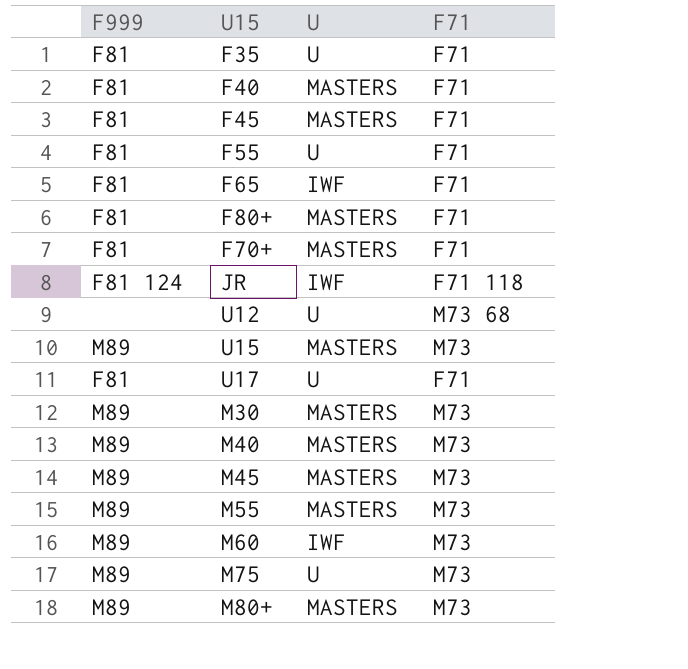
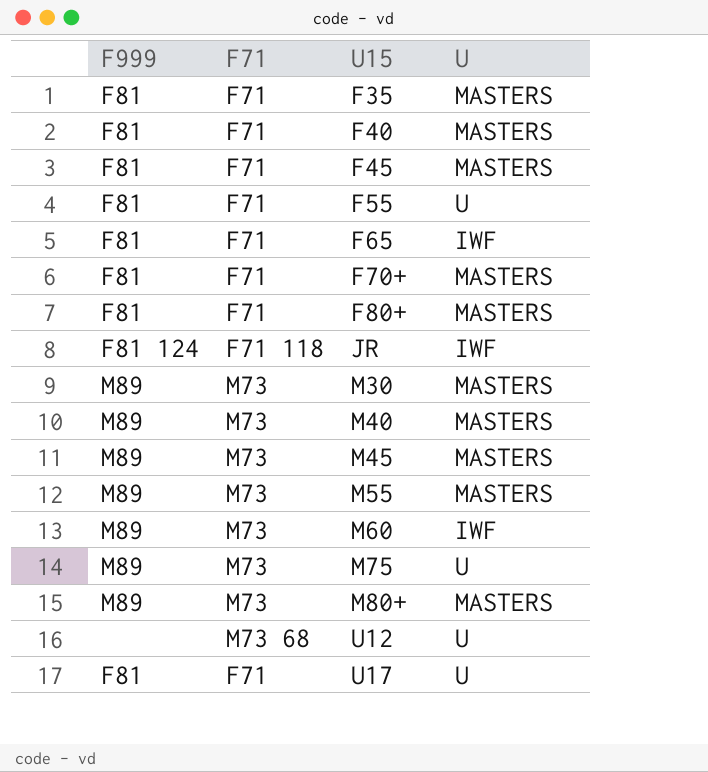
row order: none -> U15 ascending
column F71 | position: 4 -> 2
row U15: M89 | MASTERS | M73 -> none
F35 | U: U -> MASTERS

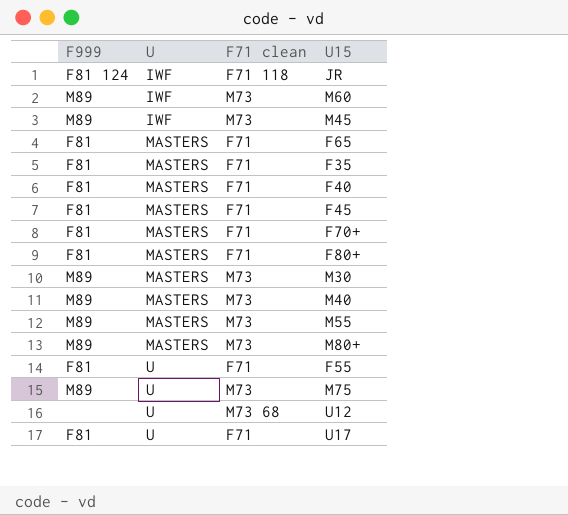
row order: U15 ascending -> U ascending
column U | position: 4 -> 2
column name: F71 -> F71 clean
M45 | U: MASTERS -> IWF
F65 | U: IWF -> MASTERS

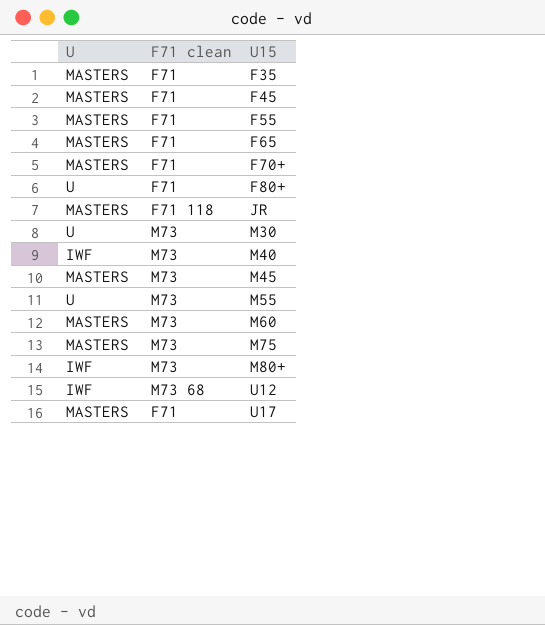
row order: U ascending -> U15 ascending
column F999 | position: 1 -> none
row F40: F81 | MASTERS | F71 -> none
F55 | U: U -> MASTERS
F80+ | U: MASTERS -> U
JR | U: IWF -> MASTERS
M30 | U: MASTERS -> U
M40 | U: MASTERS -> IWF
M45 | U: IWF -> MASTERS
M55 | U: MASTERS -> U
M60 | U: IWF -> MASTERS
M75 | U: U -> MASTERS
M80+ | U: MASTERS -> IWF
U12 | U: U -> IWF
U17 | U: U -> MASTERS

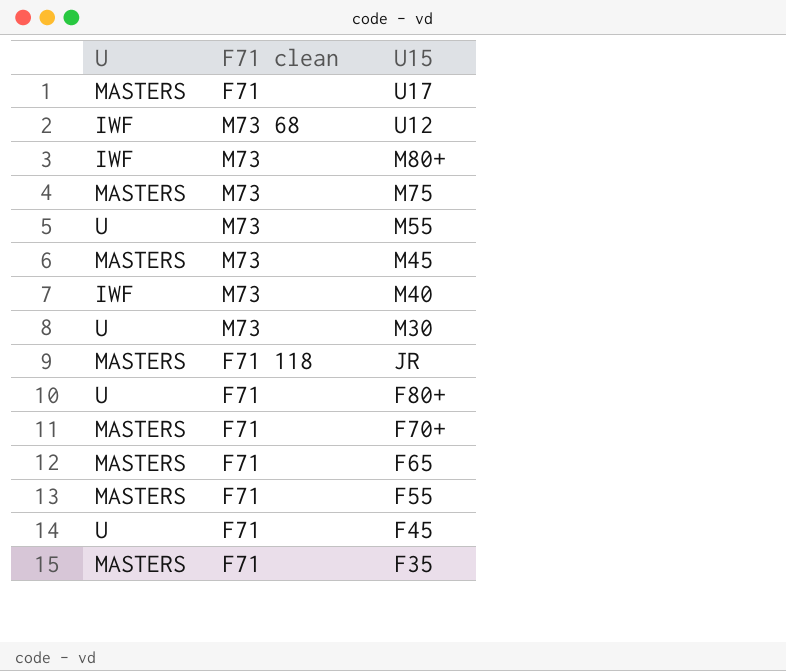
row order: U15 ascending -> U15 descending
row M60: MASTERS | M73 -> none
F45 | U: MASTERS -> U

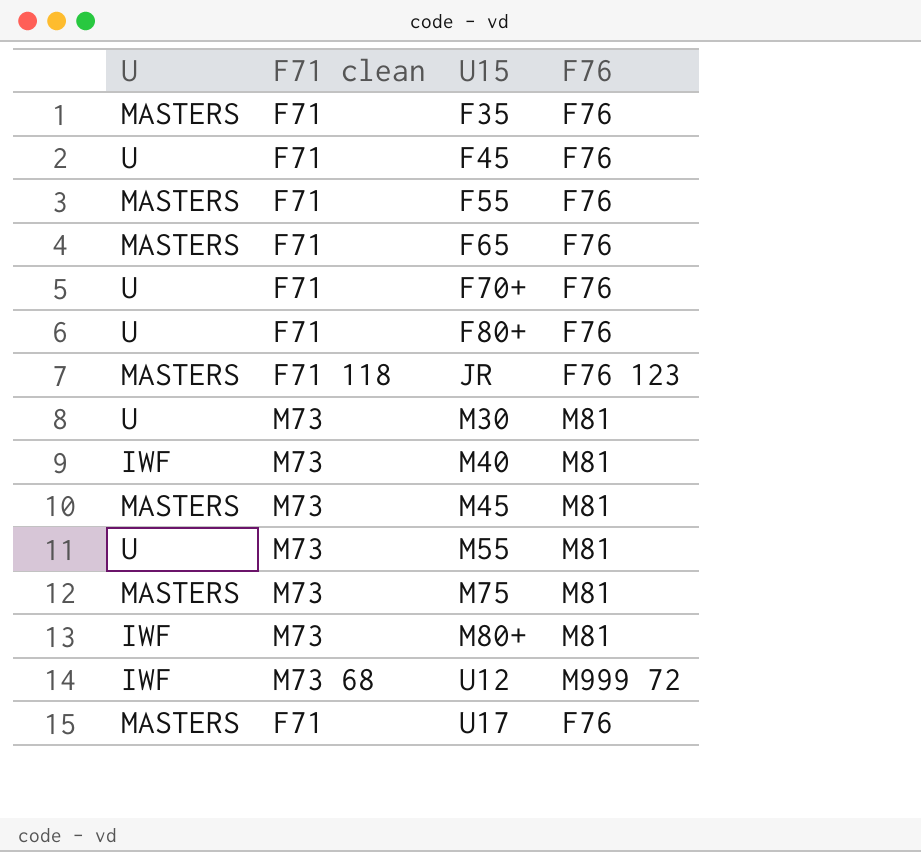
row order: U15 descending -> U15 ascending
column F76 | position: none -> 4
F70+ | U: MASTERS -> U

